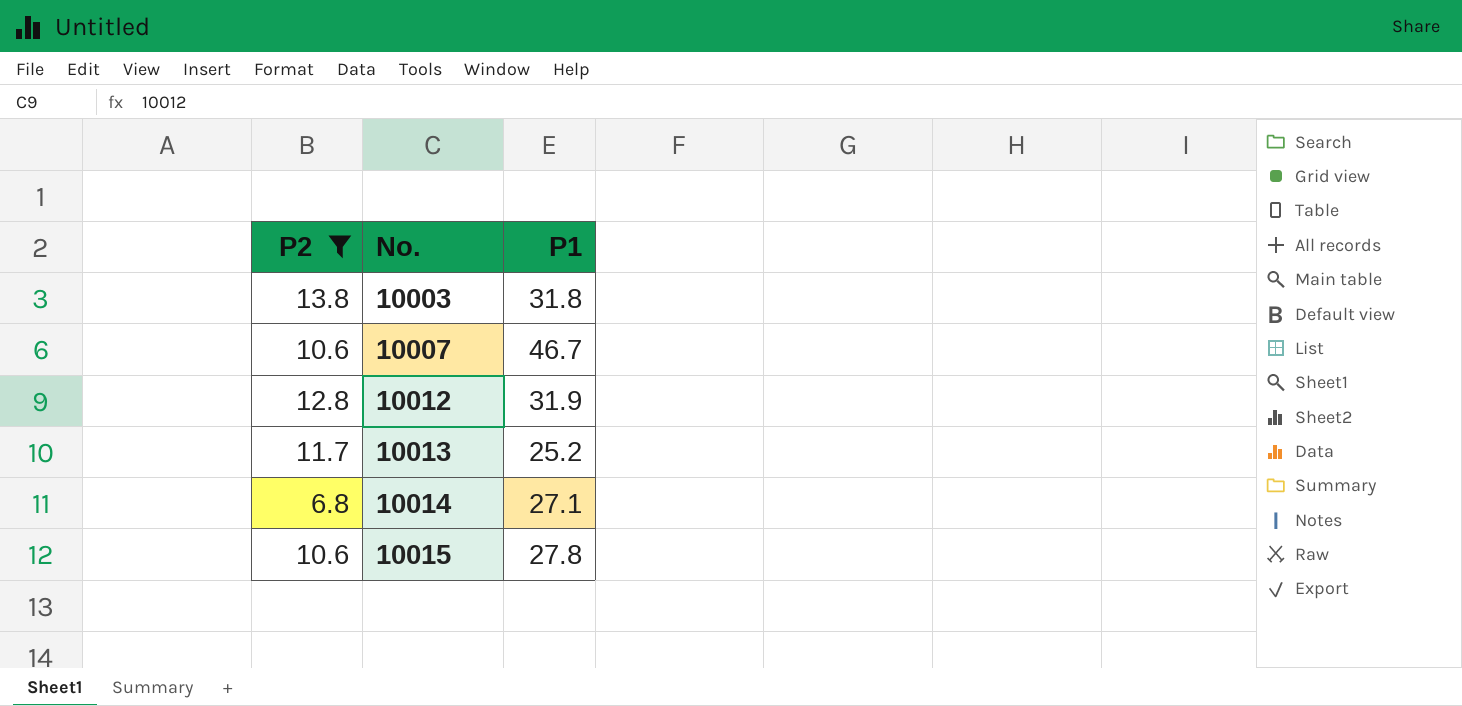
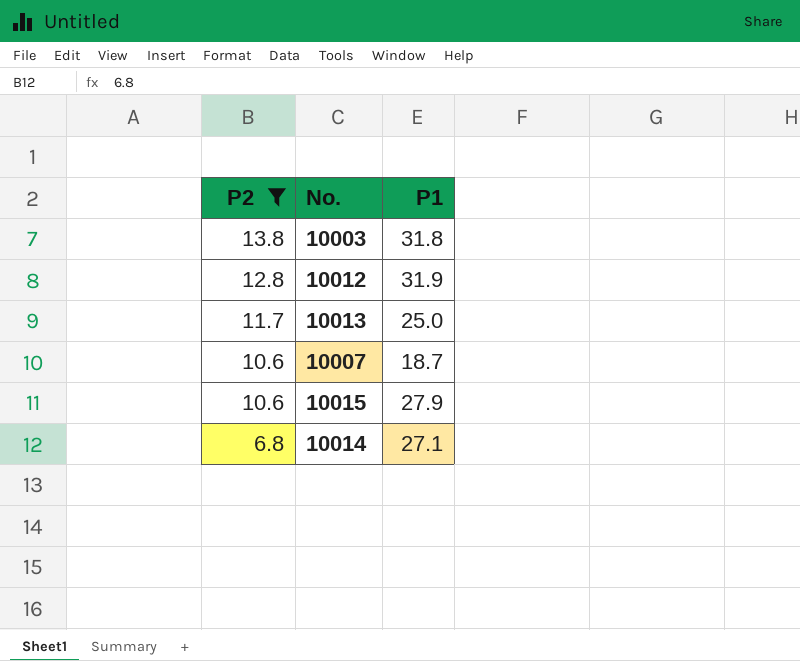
row order: No. ascending -> P2 descending
10013 | P1: 25.2 -> 25.0
10007 | P1: 46.7 -> 18.7
10015 | P1: 27.8 -> 27.9

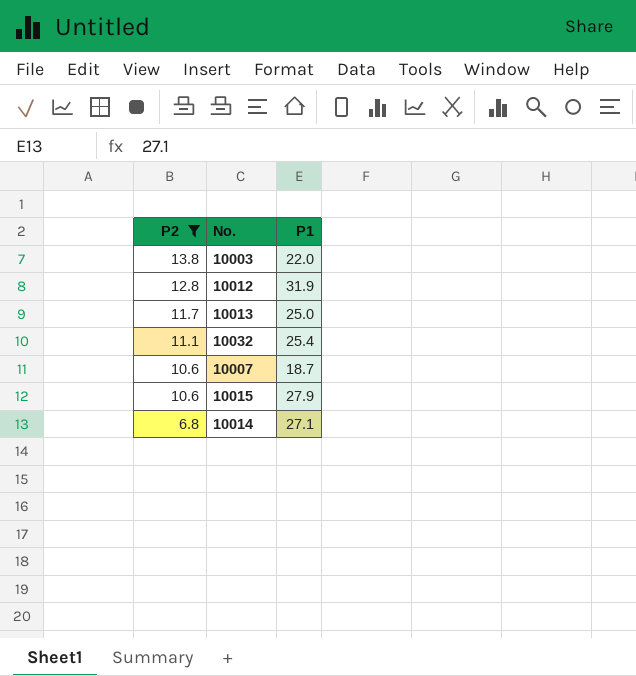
10003 | P1: 31.8 -> 22.0
row 10032: none -> 11.1 | 25.4

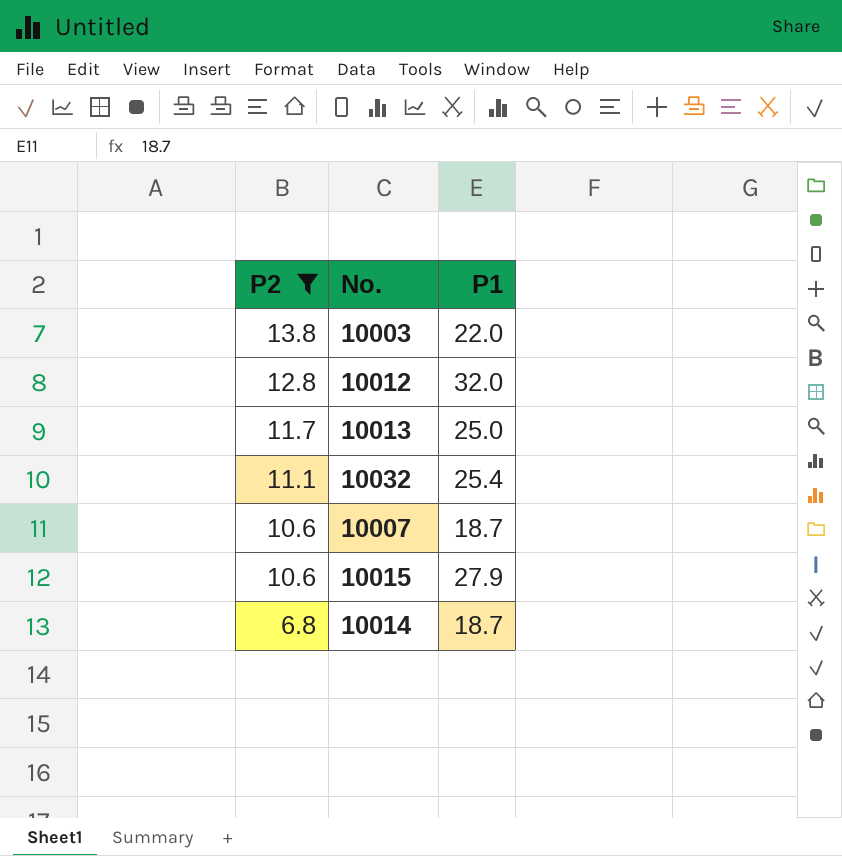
10012 | P1: 31.9 -> 32.0
10014 | P1: 27.1 -> 18.7

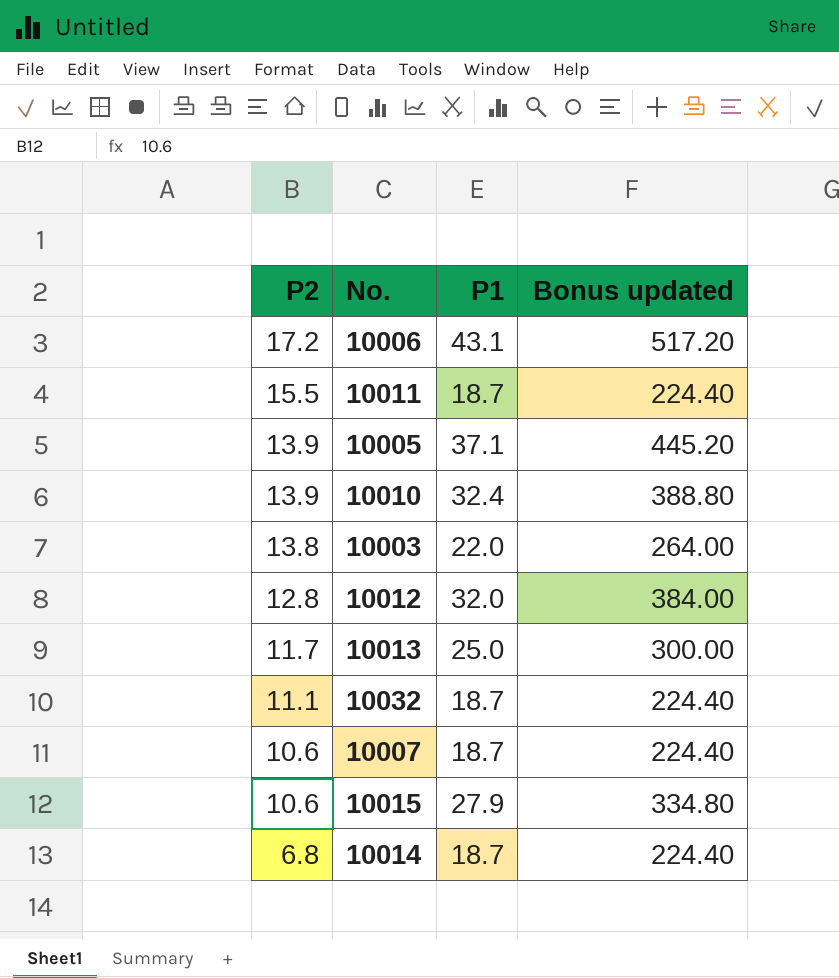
filter: P2 <= 13.8 -> none
column Bonus updated | formula: none -> [P1] * 12
10032 | P1: 25.4 -> 18.7

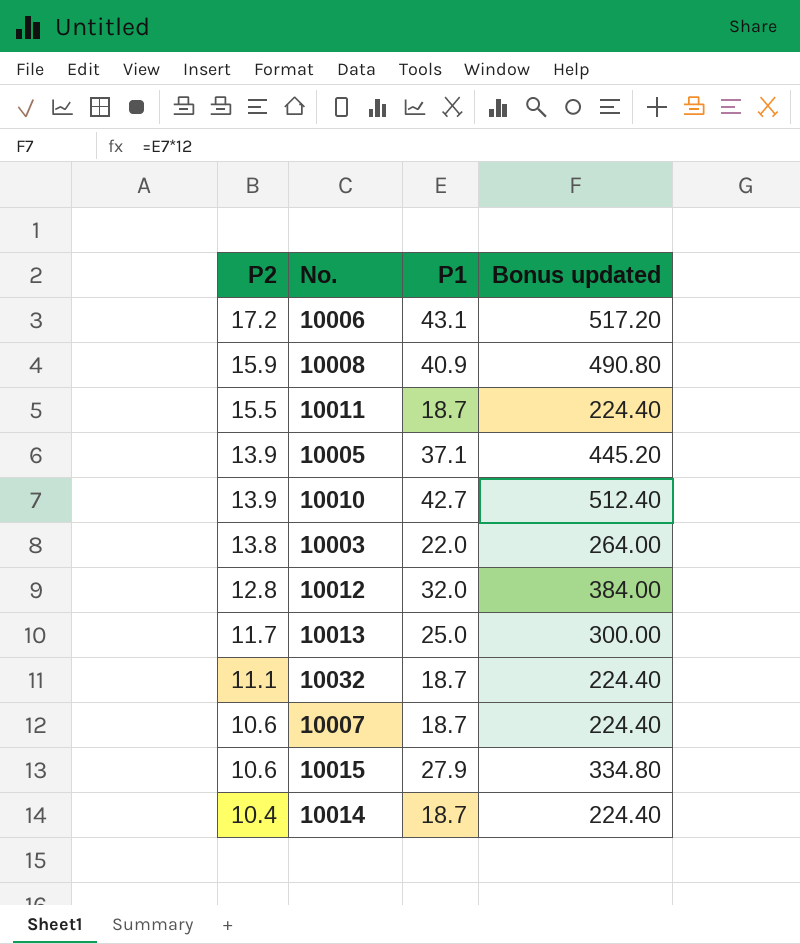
row 10008: none -> 15.9 | 40.9 | 490.80
10010 | P1: 32.4 -> 42.7
10010 | Bonus updated: 388.80 -> 512.40
10014 | P2: 6.8 -> 10.4

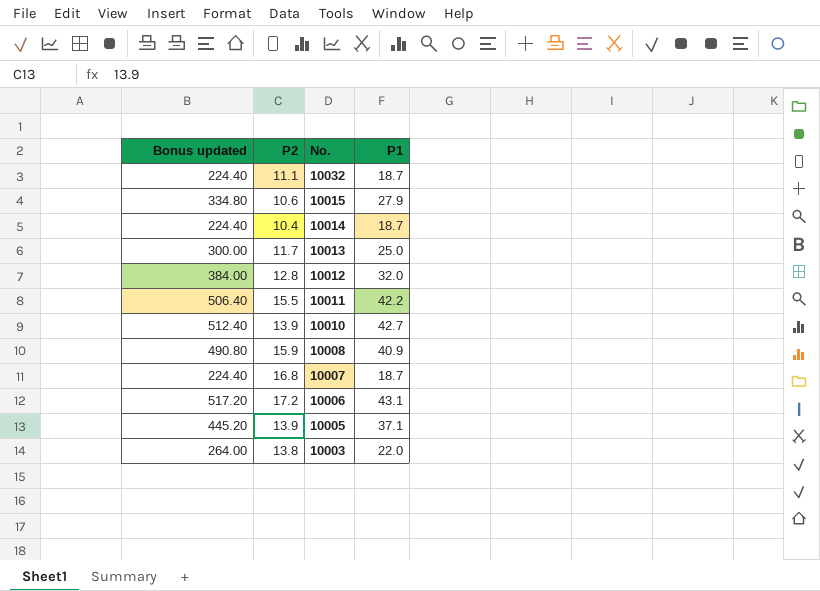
row order: P2 descending -> No. descending
column Bonus updated | position: 4 -> 1
10011 | Bonus updated: 224.40 -> 506.40
10011 | P1: 18.7 -> 42.2
10007 | P2: 10.6 -> 16.8

